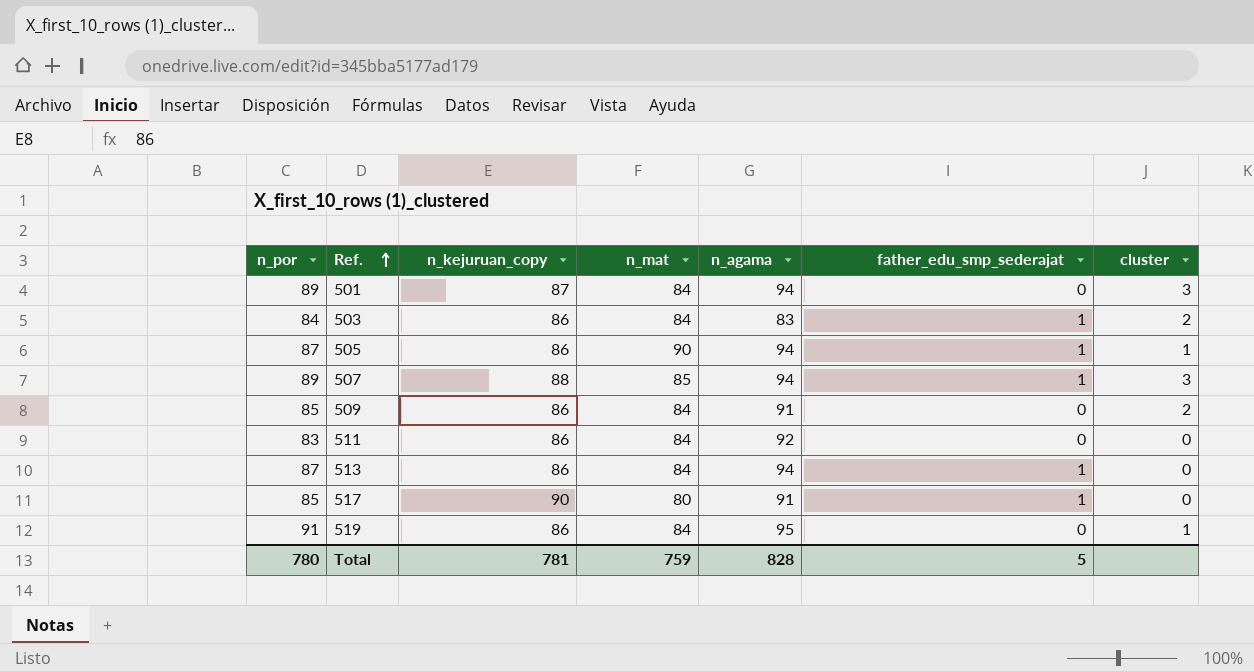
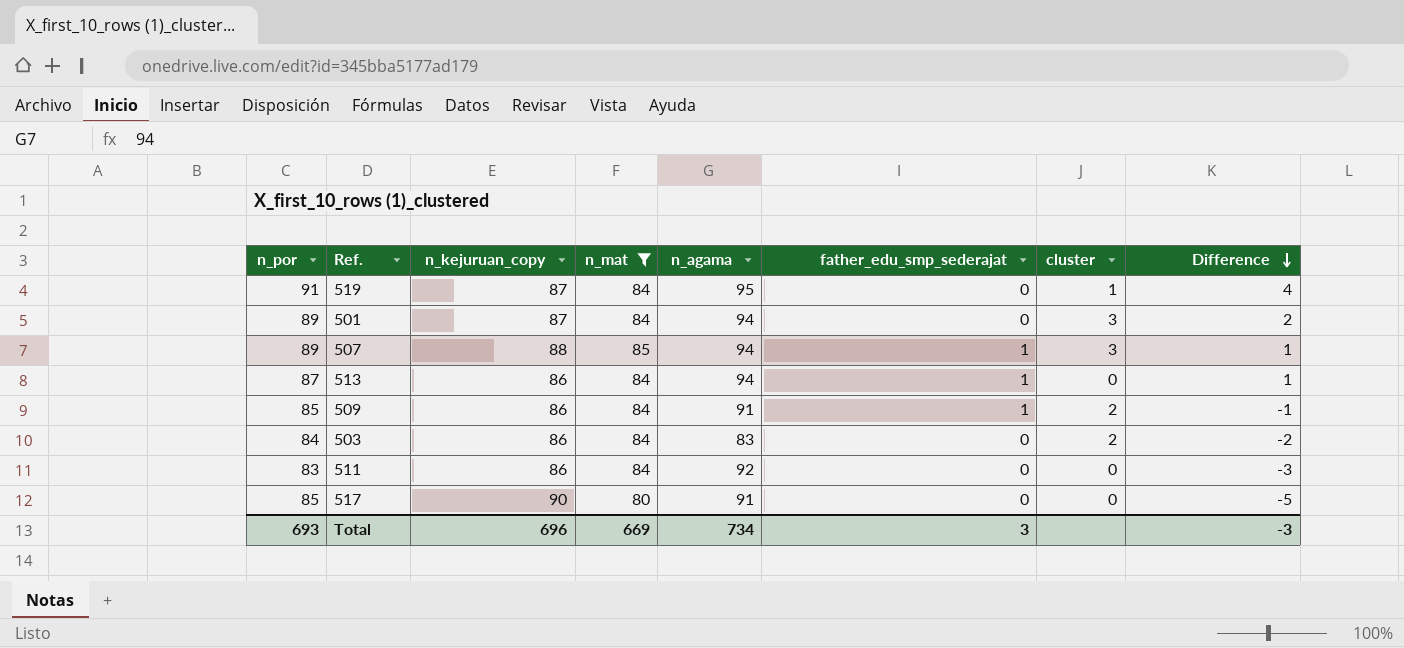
filter: none -> n_mat != 90
row order: Ref. ascending -> Difference descending
column Difference | formula: none -> [n_por] - [n_kejuruan_copy]
519 | n_kejuruan_copy: 86 -> 87
509 | father_edu_smp_sederajat: 0 -> 1
503 | father_edu_smp_sederajat: 1 -> 0
517 | father_edu_smp_sederajat: 1 -> 0
Total | n_por: 780 -> 693
Total | n_kejuruan_copy: 781 -> 696
Total | n_mat: 759 -> 669
Total | n_agama: 828 -> 734
Total | father_edu_smp_sederajat: 5 -> 3

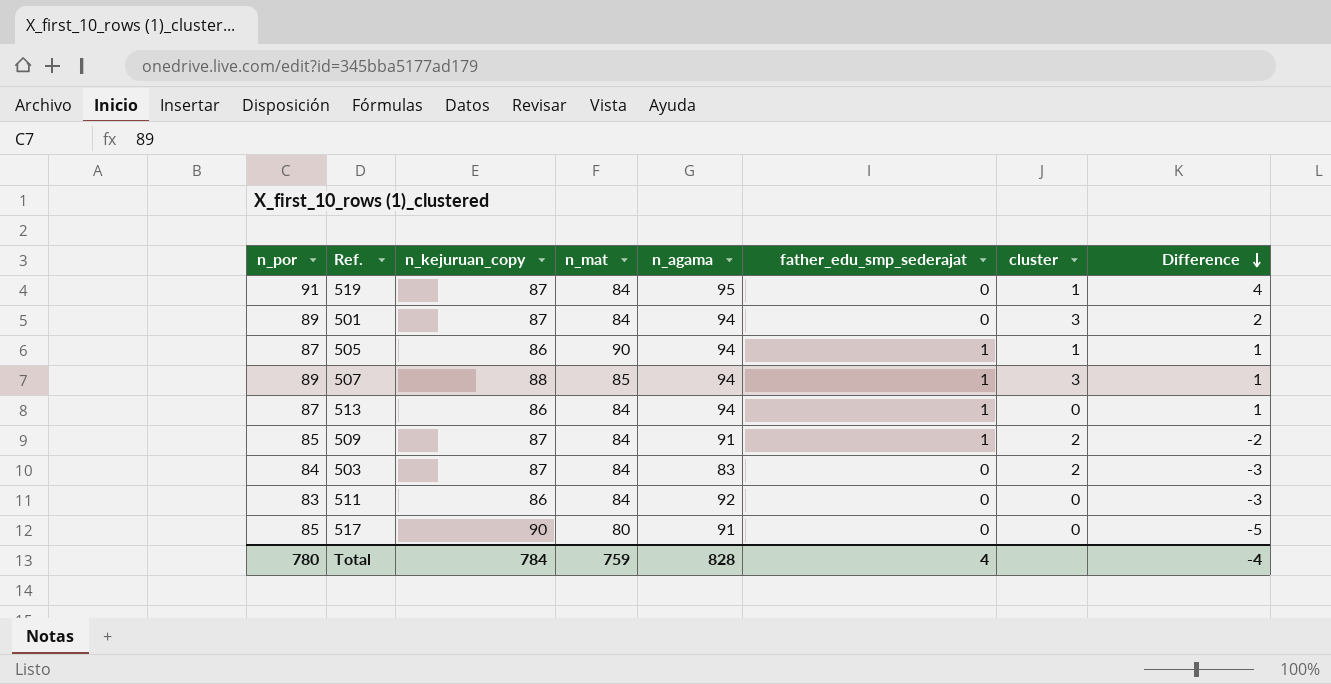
filter: n_mat != 90 -> none
509 | n_kejuruan_copy: 86 -> 87
509 | Difference: -1 -> -2
503 | n_kejuruan_copy: 86 -> 87
503 | Difference: -2 -> -3
Total | n_por: 693 -> 780
Total | n_kejuruan_copy: 696 -> 784
Total | n_mat: 669 -> 759
Total | n_agama: 734 -> 828
Total | father_edu_smp_sederajat: 3 -> 4
Total | Difference: -3 -> -4

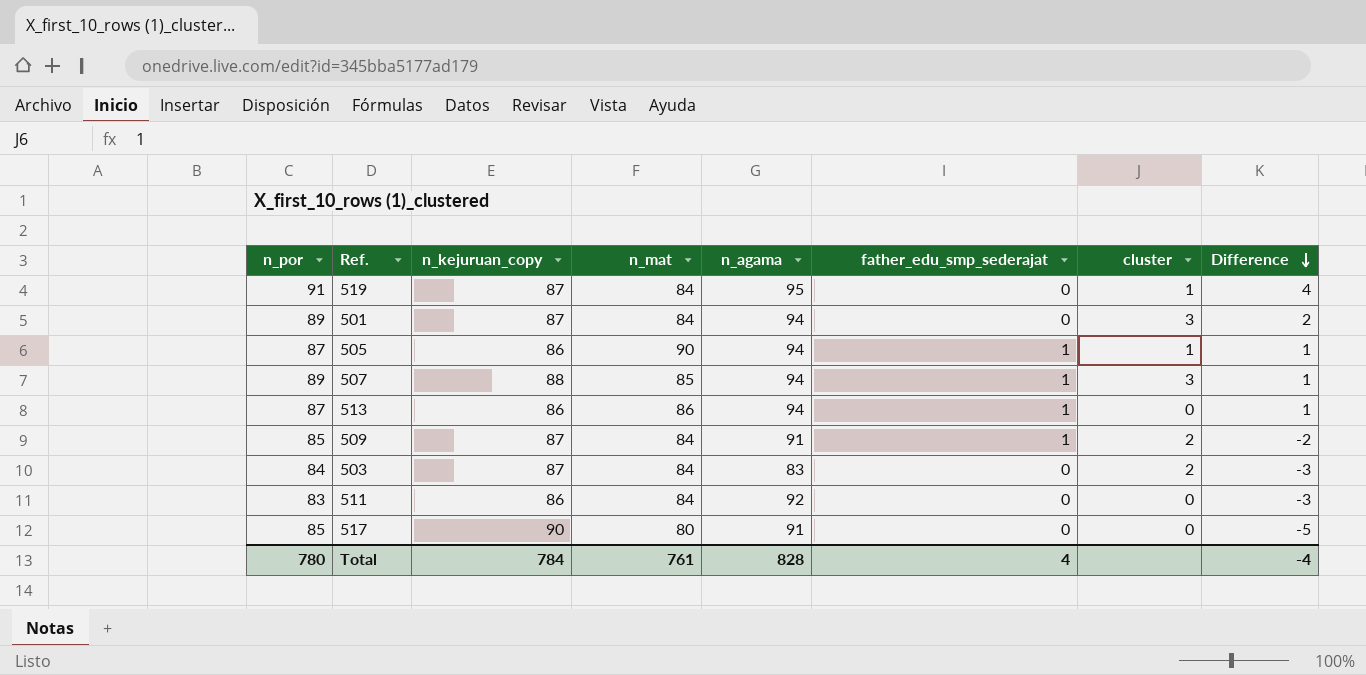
513 | n_mat: 84 -> 86
Total | n_mat: 759 -> 761

